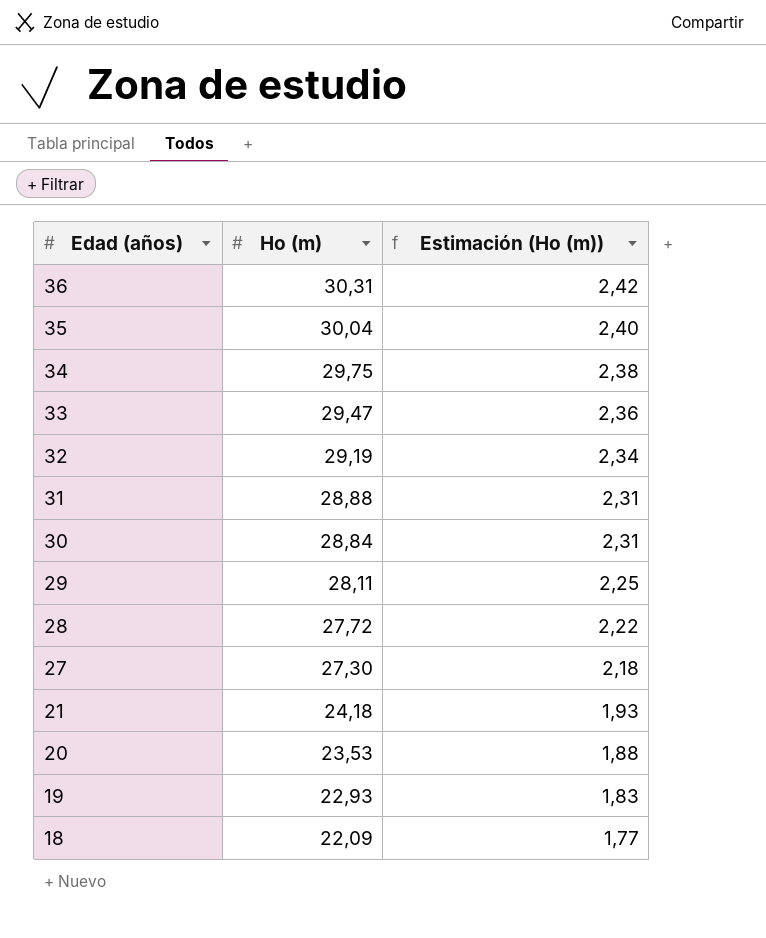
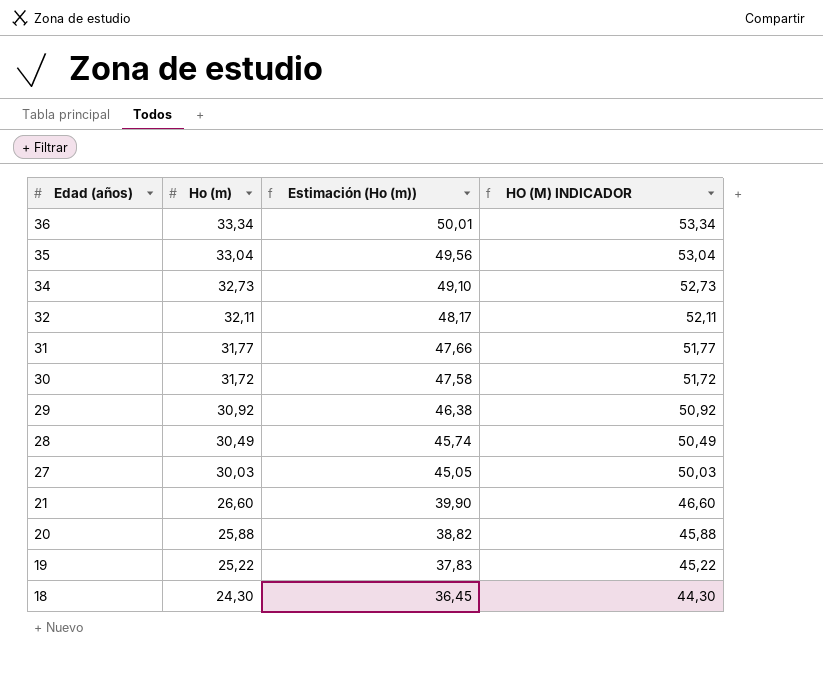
column Estimación (Ho (m)) | formula: [Ho (m)] * 0,08 -> [Ho (m)] * 1,5
column HO (M) INDICADOR | formula: none -> [Ho (m)] + 20
row 33: 29,47 | 2,36 -> none
36 | Ho (m): 30,31 -> 33,34
35 | Ho (m): 30,04 -> 33,04
34 | Ho (m): 29,75 -> 32,73
32 | Ho (m): 29,19 -> 32,11
31 | Ho (m): 28,88 -> 31,77
30 | Ho (m): 28,84 -> 31,72
29 | Ho (m): 28,11 -> 30,92
28 | Ho (m): 27,72 -> 30,49
27 | Ho (m): 27,30 -> 30,03
21 | Ho (m): 24,18 -> 26,60
20 | Ho (m): 23,53 -> 25,88
19 | Ho (m): 22,93 -> 25,22
18 | Ho (m): 22,09 -> 24,30

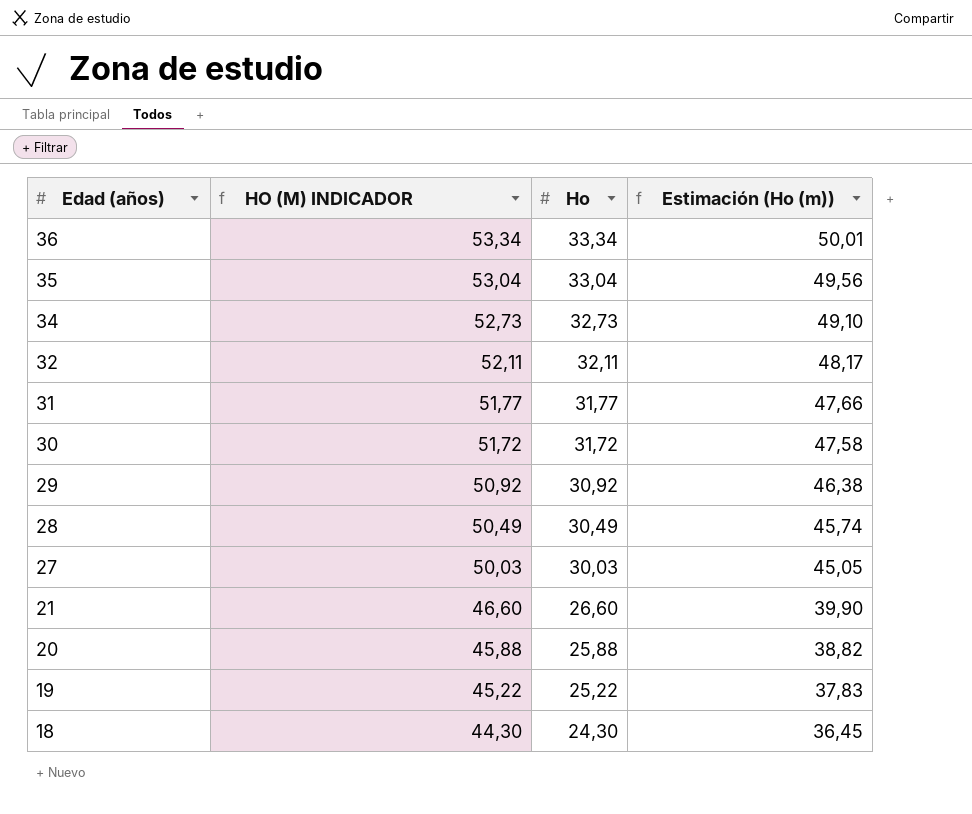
column HO (M) INDICADOR | position: 4 -> 2
column name: Ho (m) -> Ho

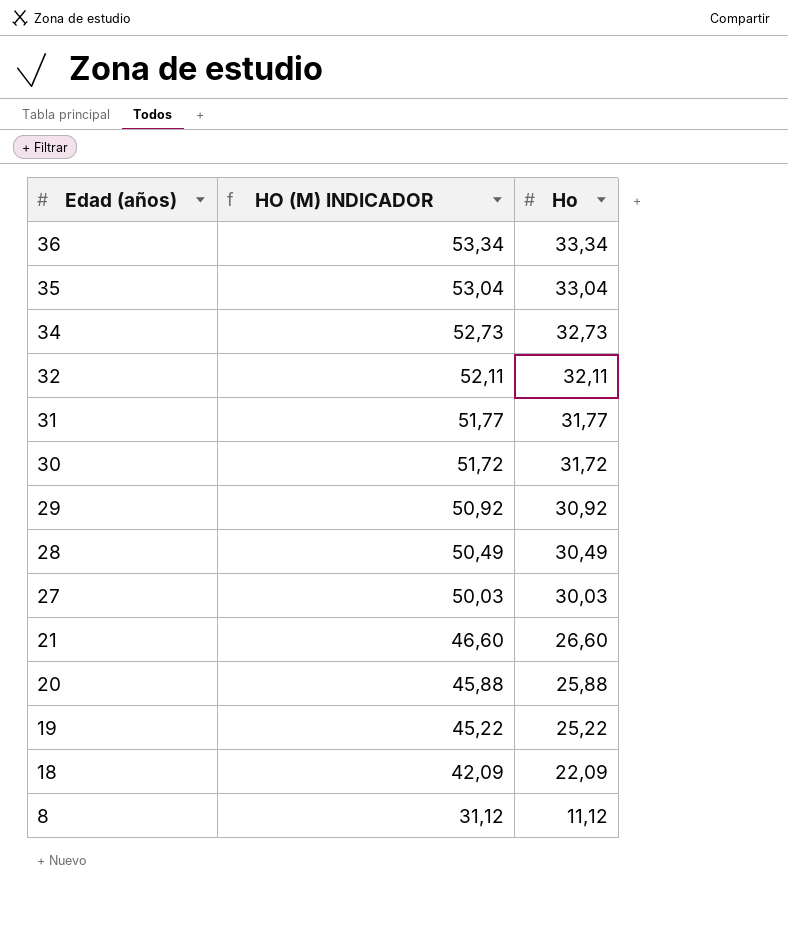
column Estimación (Ho (m)) | formula: [Ho] * 1,5 -> none
18 | HO (M) INDICADOR: 44,30 -> 42,09
18 | Ho: 24,30 -> 22,09
row 8: none -> 31,12 | 11,12

